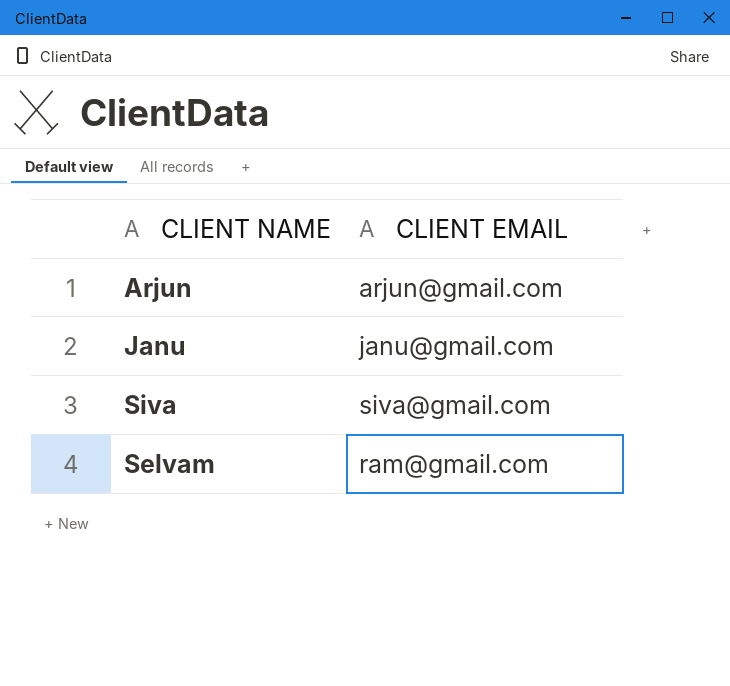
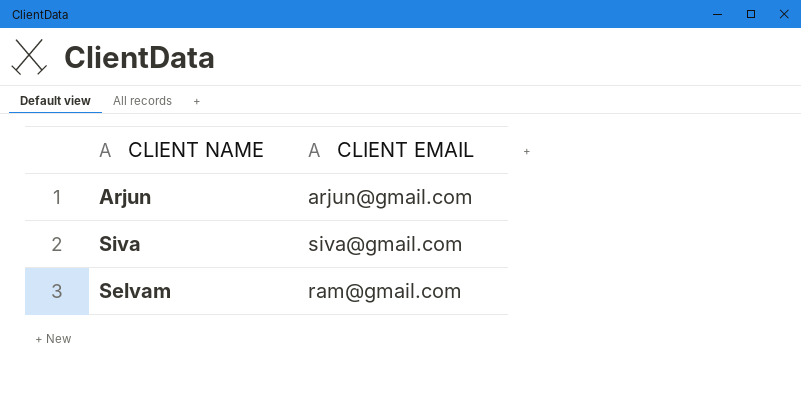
row Janu: janu@gmail.com -> none

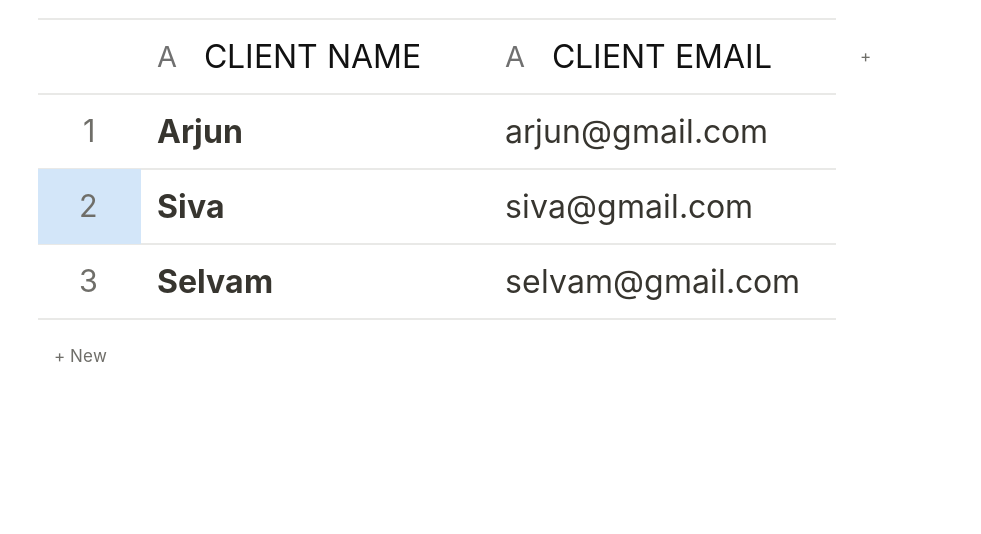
Selvam | CLIENT EMAIL: ram@gmail.com -> selvam@gmail.com

